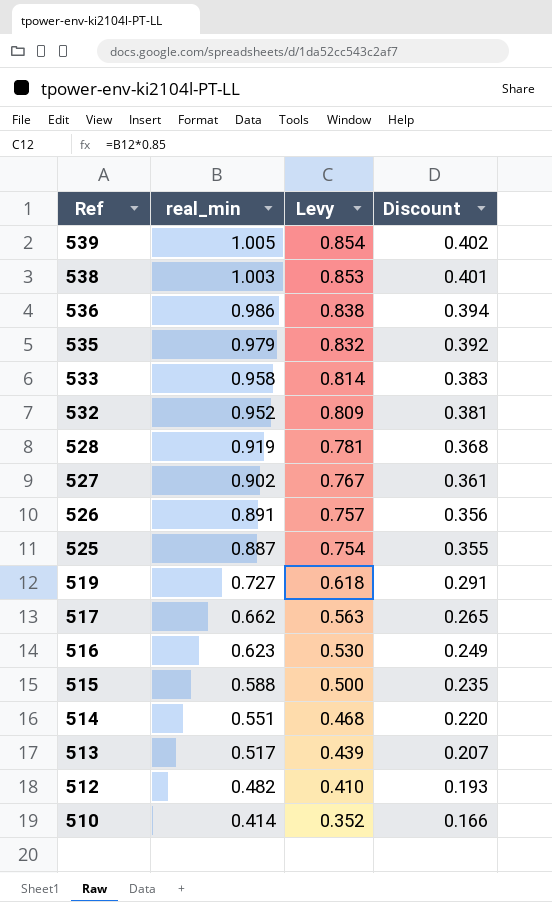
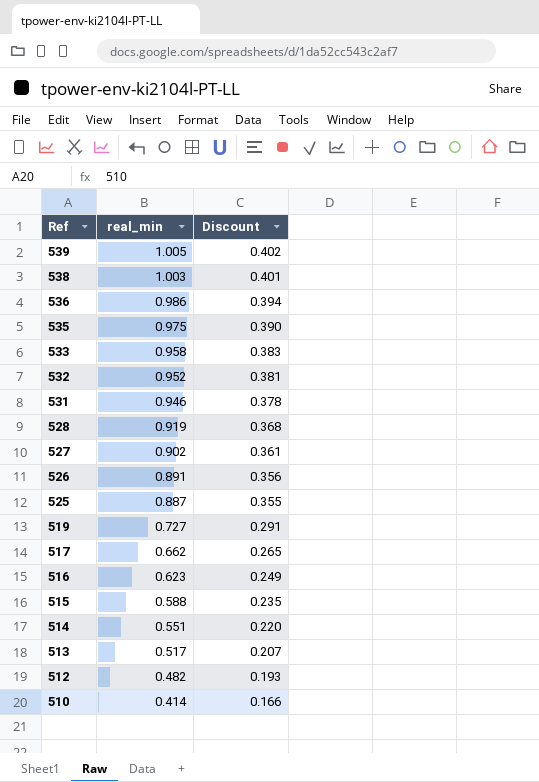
column Levy | formula: [real_min] * 0.85 -> none
535 | real_min: 0.979 -> 0.975
535 | Discount: 0.392 -> 0.390
row 531: none -> 0.946 | 0.378

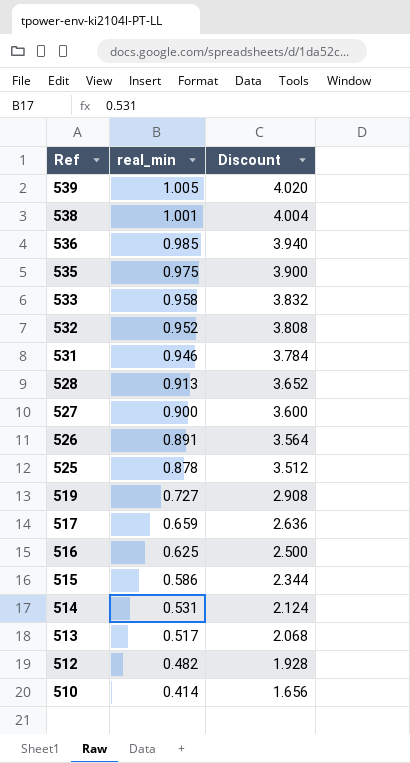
column Discount | formula: [real_min] * 0.4 -> [real_min] * 4
538 | real_min: 1.003 -> 1.001
536 | real_min: 0.986 -> 0.985
528 | real_min: 0.919 -> 0.913
527 | real_min: 0.902 -> 0.900
525 | real_min: 0.887 -> 0.878
517 | real_min: 0.662 -> 0.659
516 | real_min: 0.623 -> 0.625
515 | real_min: 0.588 -> 0.586
514 | real_min: 0.551 -> 0.531

